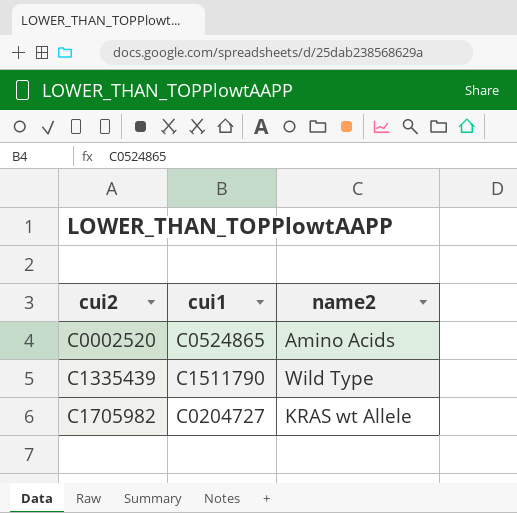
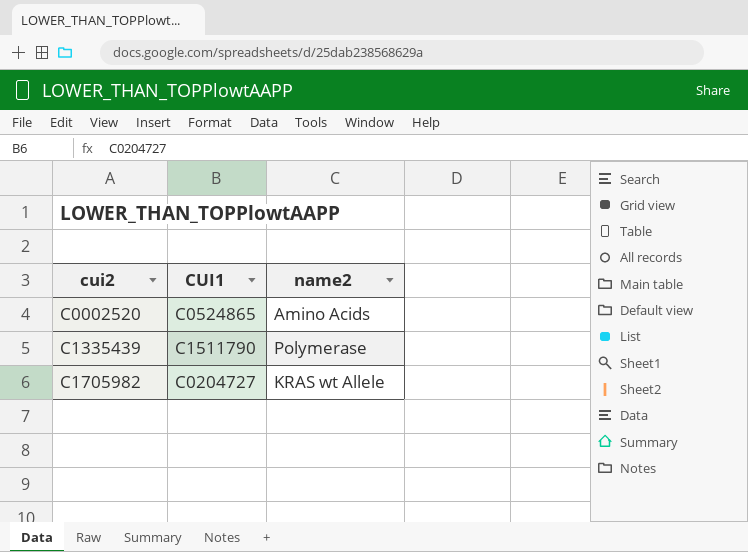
column name: cui1 -> CUI1
C1335439 | name2: Wild Type -> Polymerase

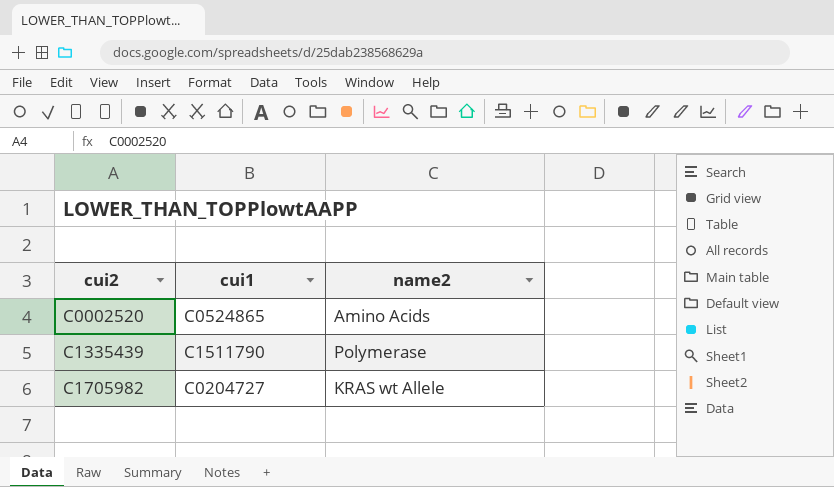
column name: CUI1 -> cui1

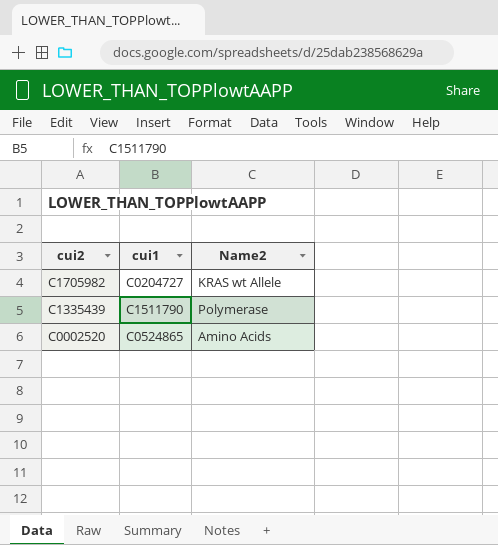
row order: cui2 ascending -> cui2 descending
column name: name2 -> Name2

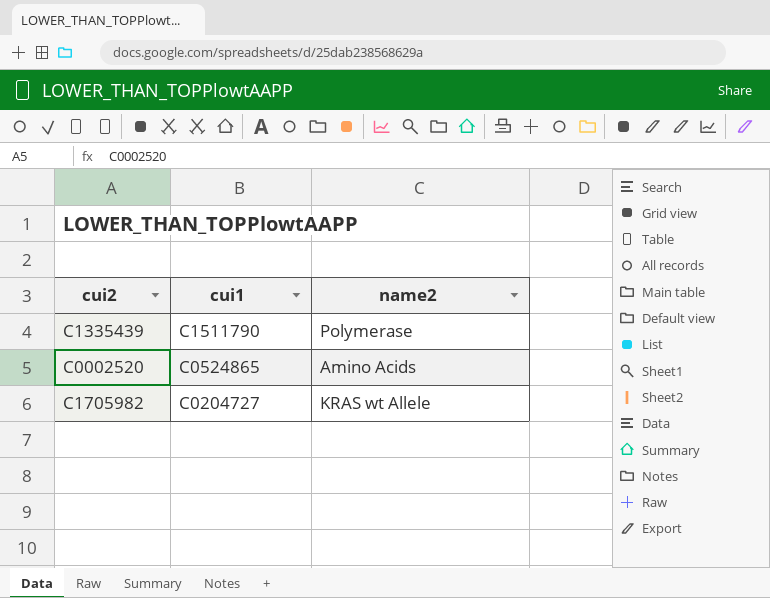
row order: cui2 descending -> cui1 descending
column name: Name2 -> name2

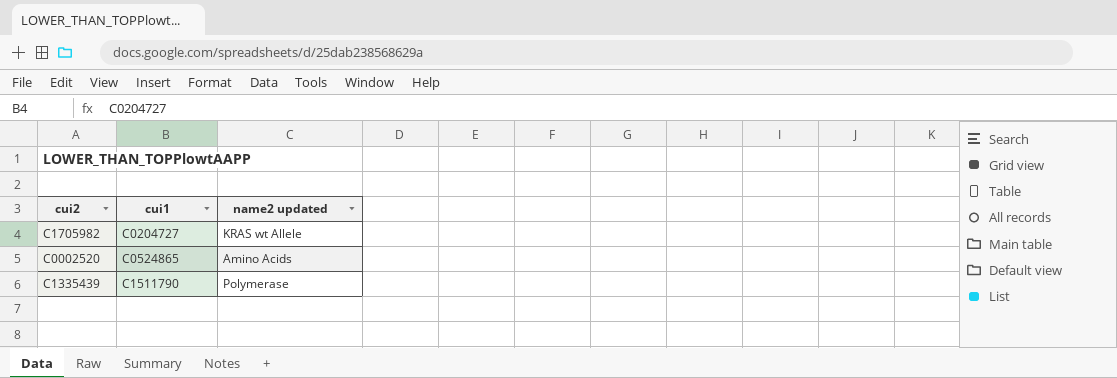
row order: cui1 descending -> cui1 ascending
column name: name2 -> name2 updated

